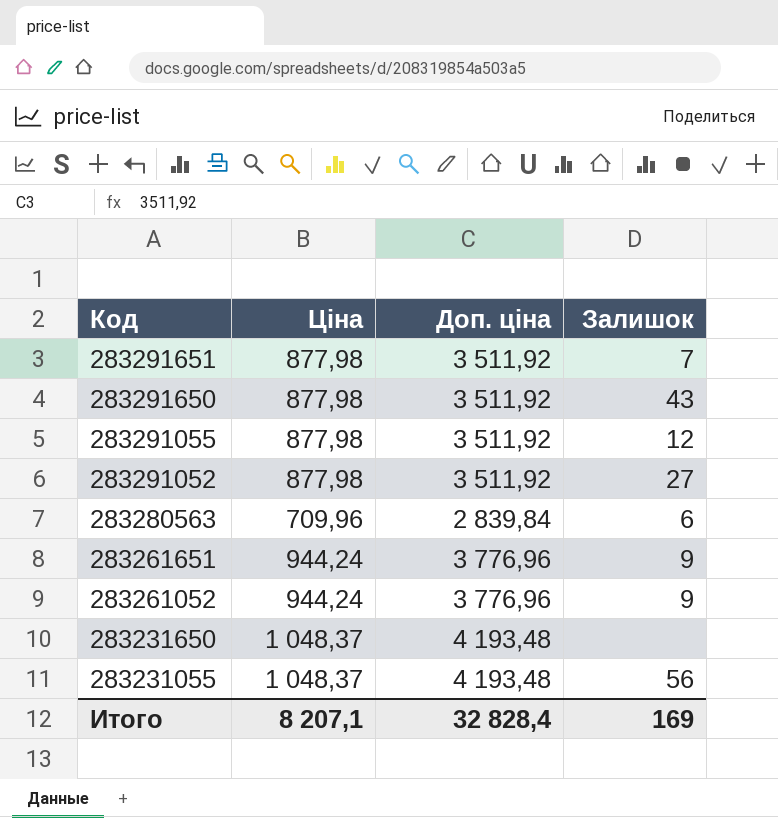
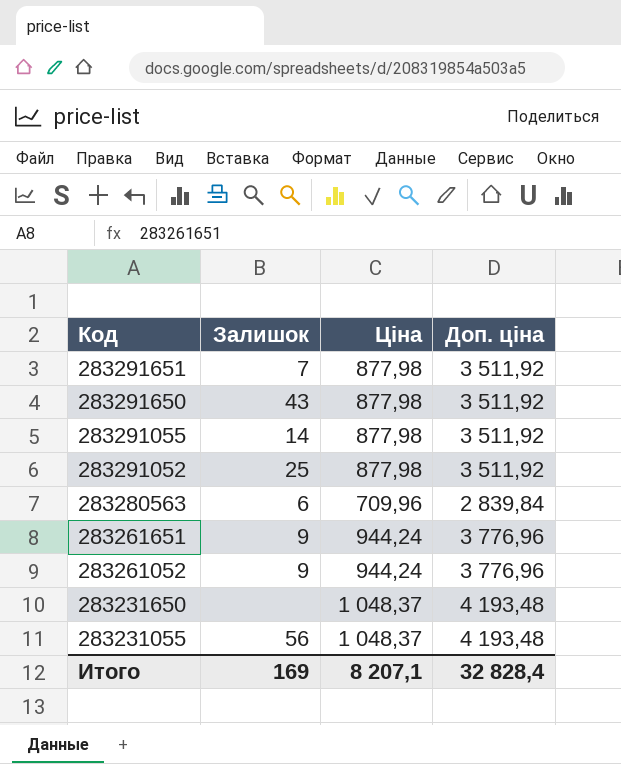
column Залишок | position: 4 -> 2
283291055 | Залишок: 12 -> 14
283291052 | Залишок: 27 -> 25

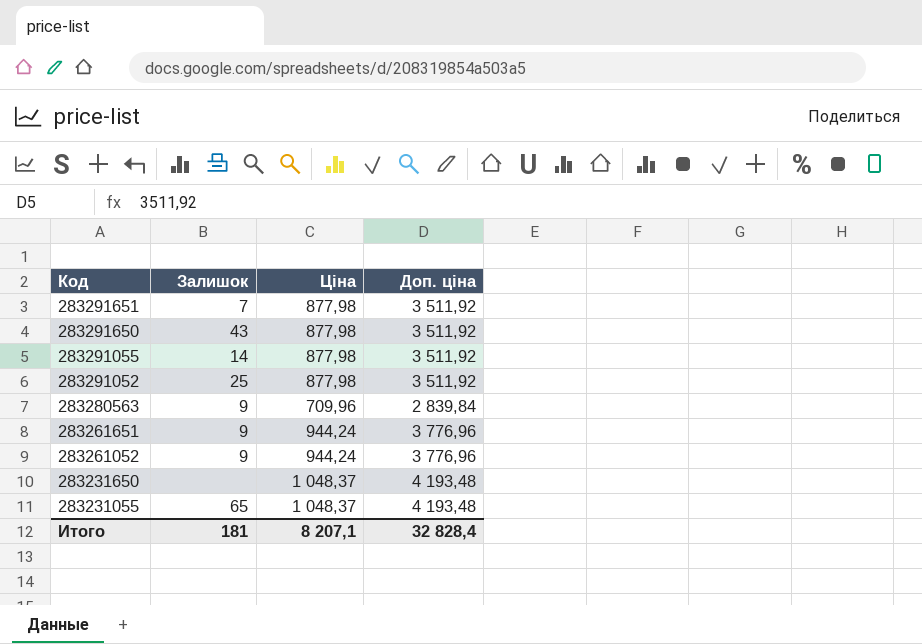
283280563 | Залишок: 6 -> 9
283231055 | Залишок: 56 -> 65
Итого | Залишок: 169 -> 181

